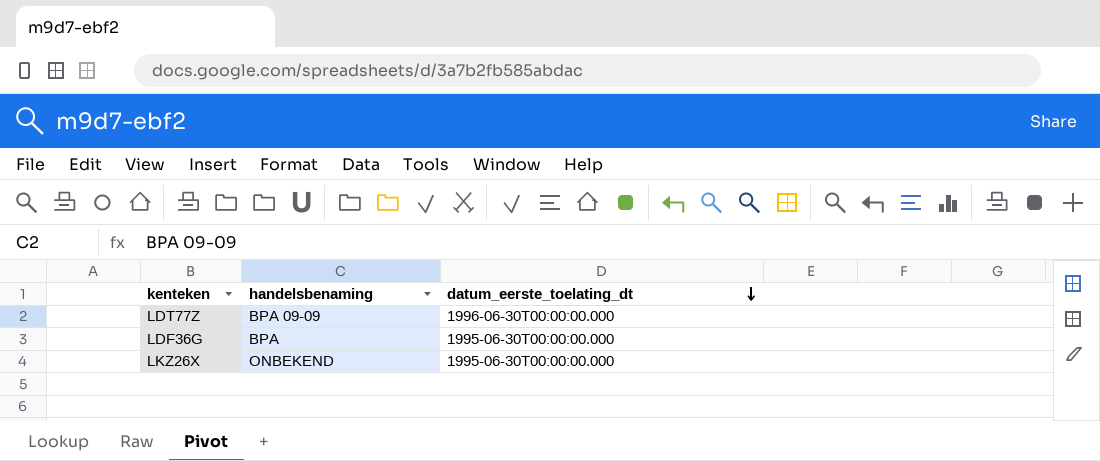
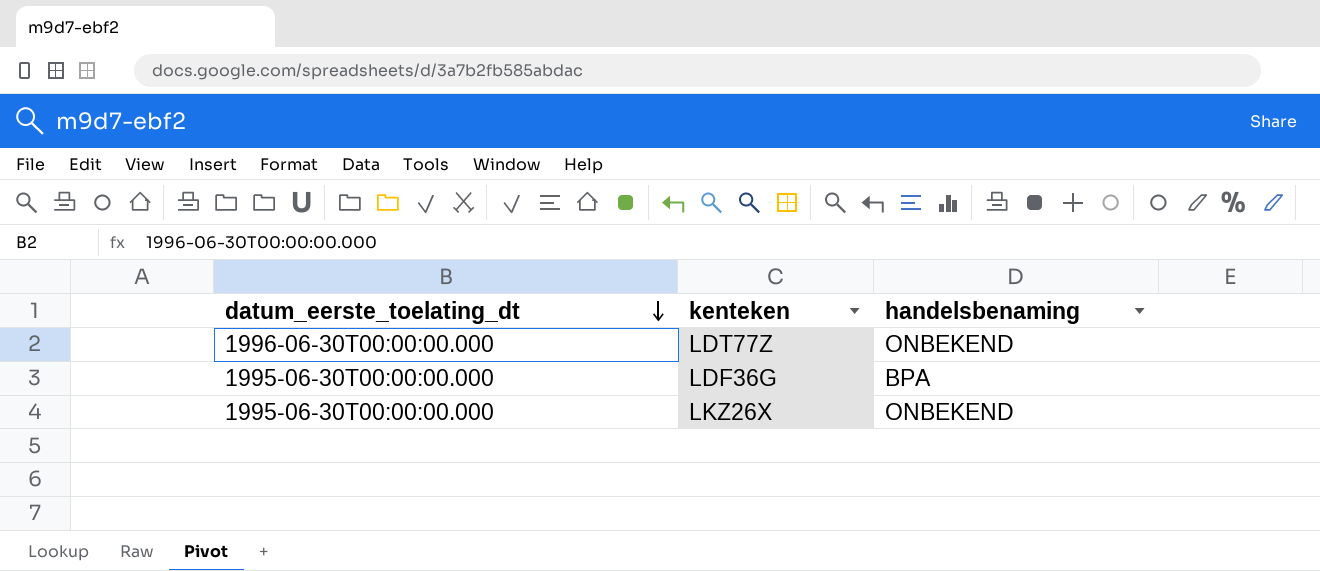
column datum_eerste_toelating_dt | position: 3 -> 1
LDT77Z | handelsbenaming: BPA 09-09 -> ONBEKEND

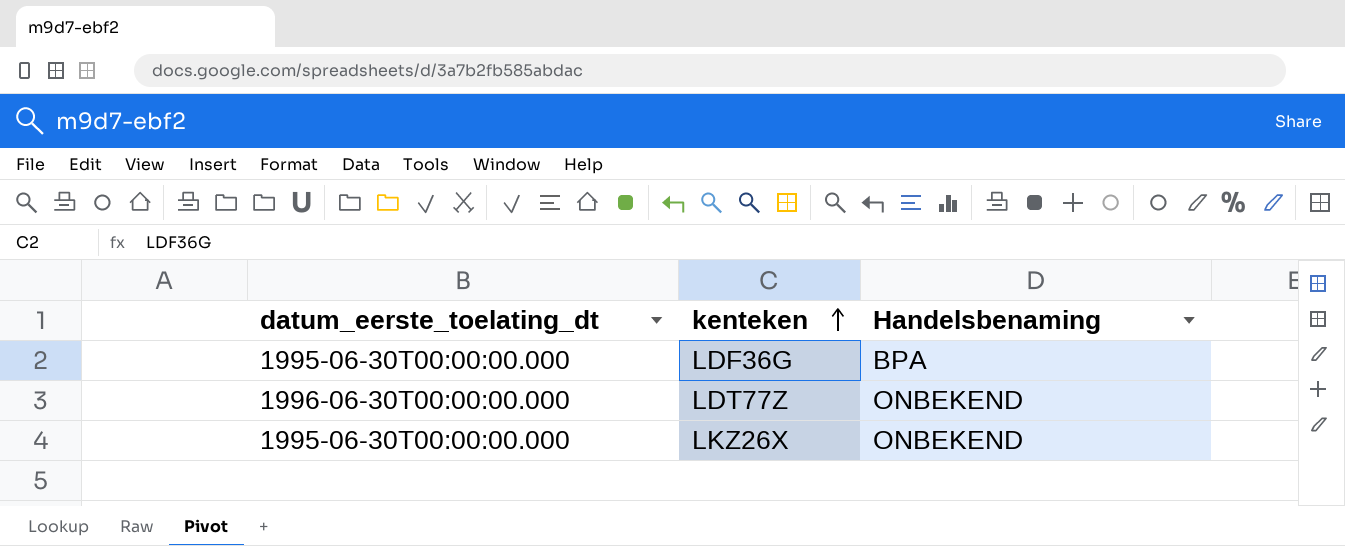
row order: datum_eerste_toelating_dt descending -> kenteken ascending
column name: handelsbenaming -> Handelsbenaming

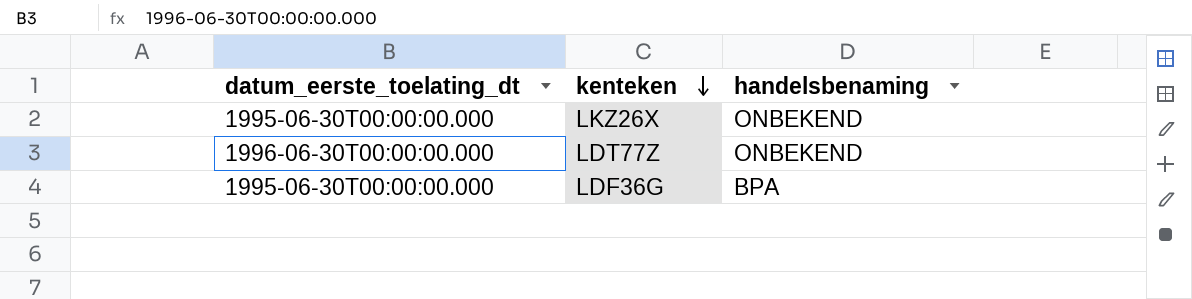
row order: kenteken ascending -> kenteken descending
column name: Handelsbenaming -> handelsbenaming

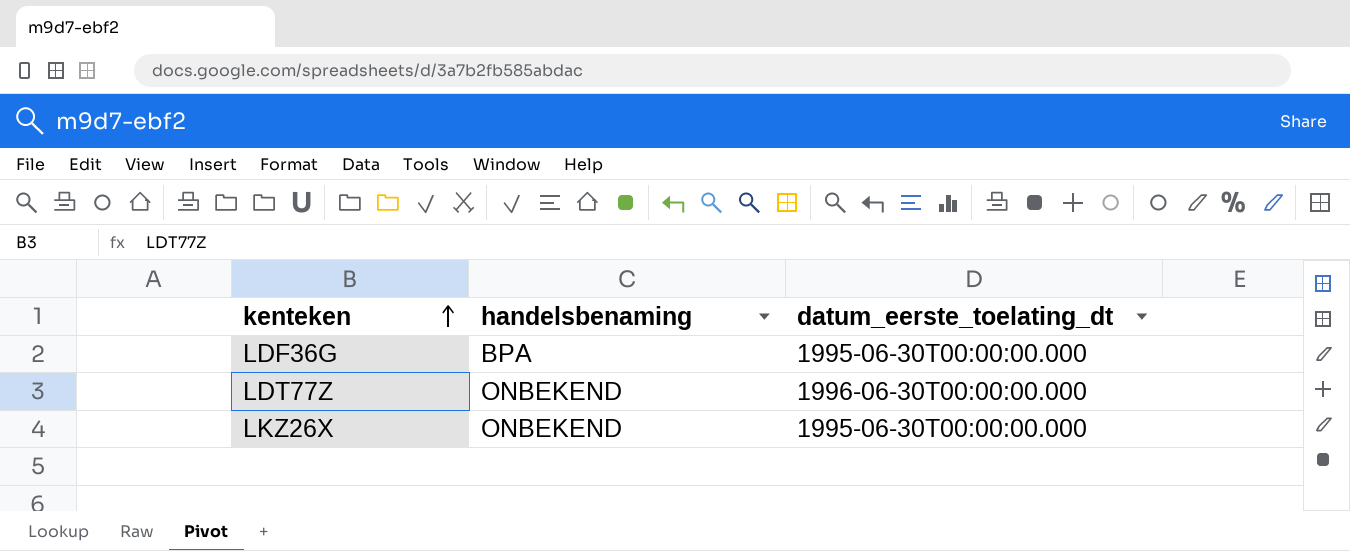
row order: kenteken descending -> kenteken ascending
column datum_eerste_toelating_dt | position: 1 -> 3

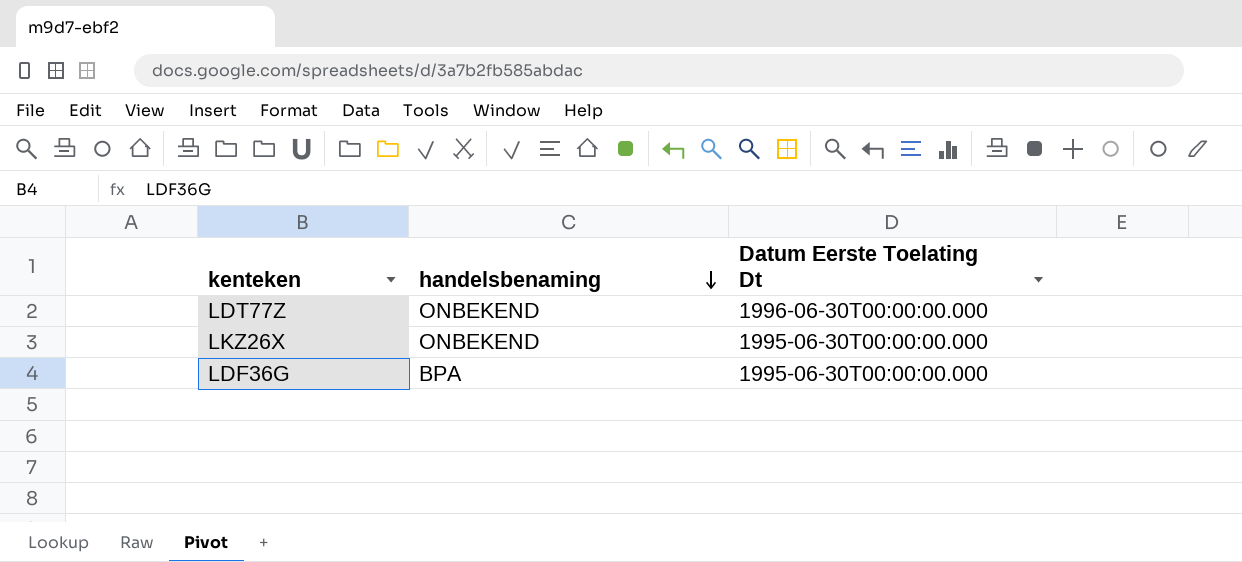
row order: kenteken ascending -> handelsbenaming descending
column name: datum_eerste_toelating_dt -> Datum Eerste Toelating Dt

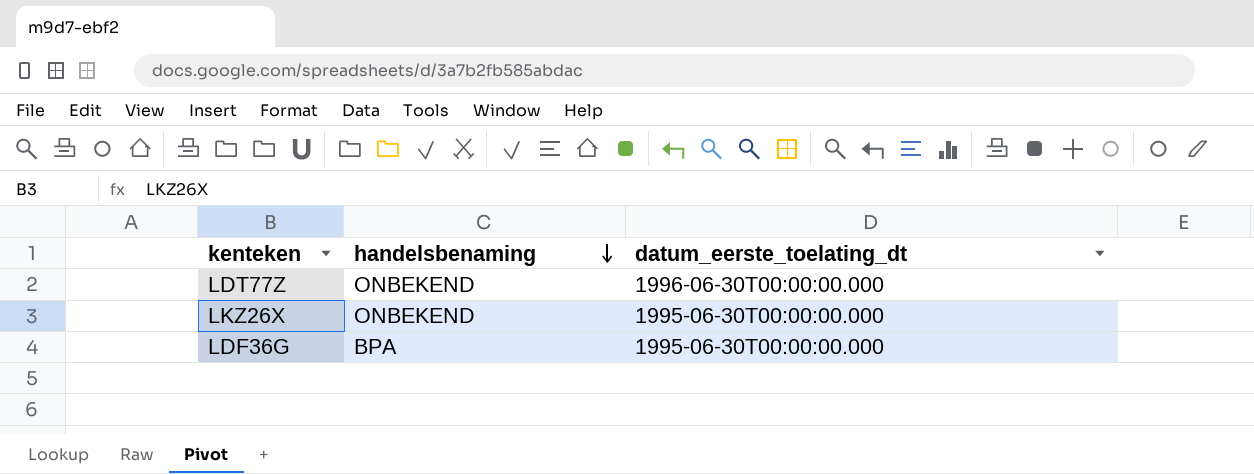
column name: Datum Eerste Toelating Dt -> datum_eerste_toelating_dt

